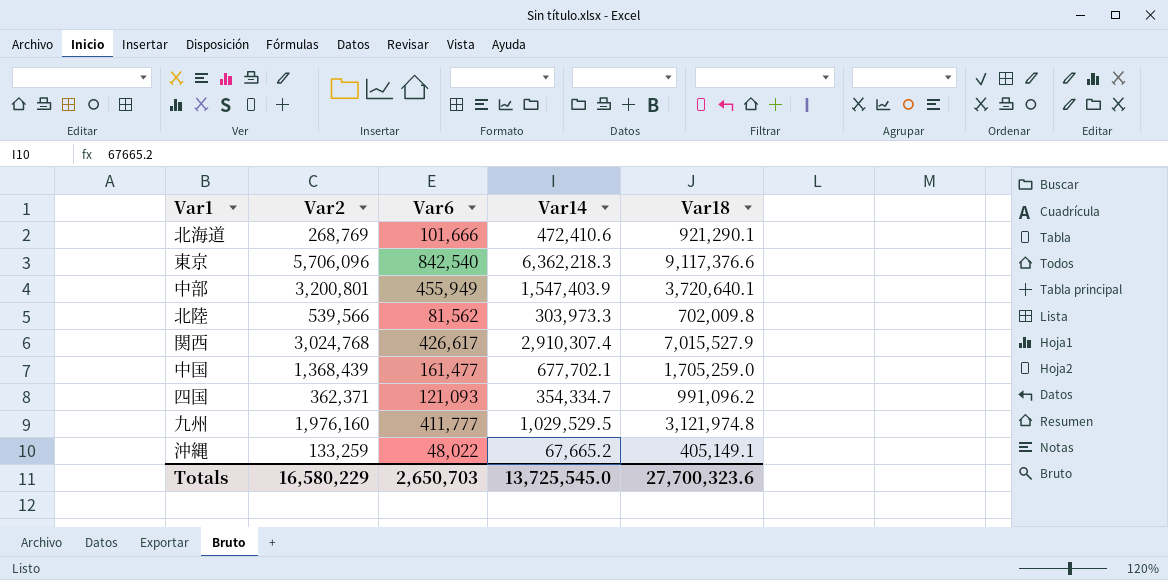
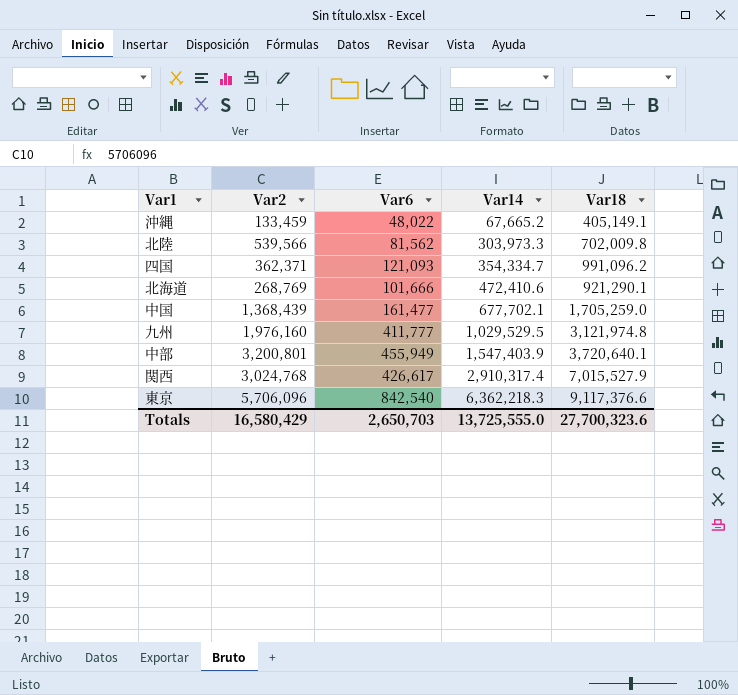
row order: none -> Var14 ascending
沖縄 | Var2: 133,259 -> 133,459
関西 | Var14: 2,910,307.4 -> 2,910,317.4
Totals | Var2: 16,580,229 -> 16,580,429
Totals | Var14: 13,725,545.0 -> 13,725,555.0

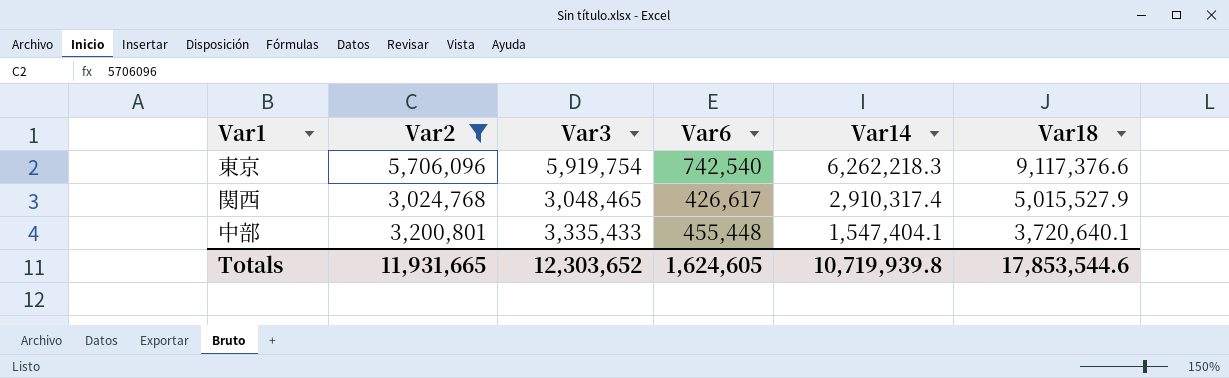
filter: none -> Var2 >= 3,024,768
row order: Var14 ascending -> Var14 descending
column Var3 | position: none -> 3
東京 | Var6: 842,540 -> 742,540
東京 | Var14: 6,362,218.3 -> 6,262,218.3
関西 | Var18: 7,015,527.9 -> 5,015,527.9
中部 | Var6: 455,949 -> 455,448
中部 | Var14: 1,547,403.9 -> 1,547,404.1
Totals | Var2: 16,580,429 -> 11,931,665
Totals | Var6: 2,650,703 -> 1,624,605
Totals | Var14: 13,725,555.0 -> 10,719,939.8
Totals | Var18: 27,700,323.6 -> 17,853,544.6

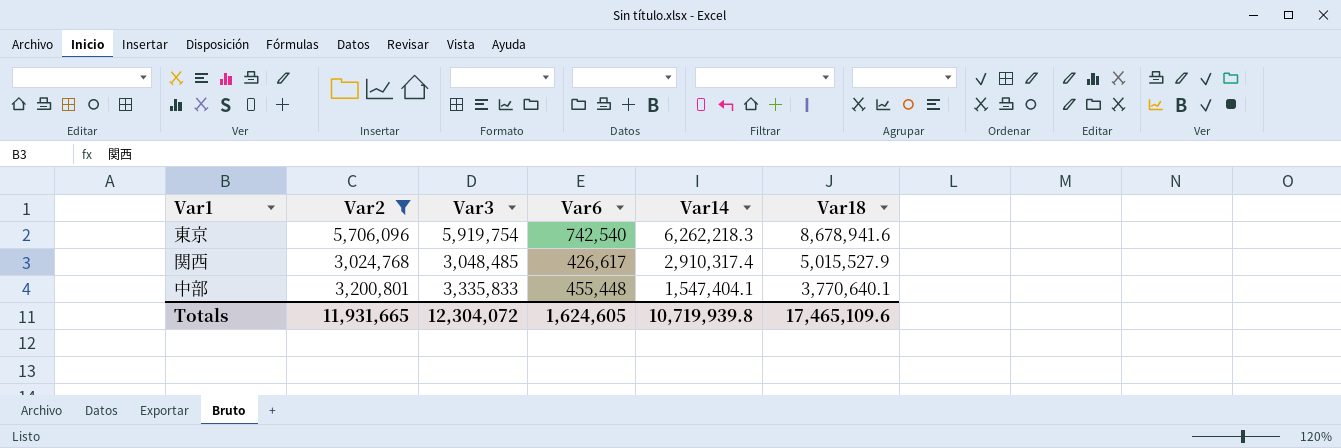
東京 | Var18: 9,117,376.6 -> 8,678,941.6
関西 | Var3: 3,048,465 -> 3,048,485
中部 | Var3: 3,335,433 -> 3,335,833
中部 | Var18: 3,720,640.1 -> 3,770,640.1
Totals | Var3: 12,303,652 -> 12,304,072
Totals | Var18: 17,853,544.6 -> 17,465,109.6

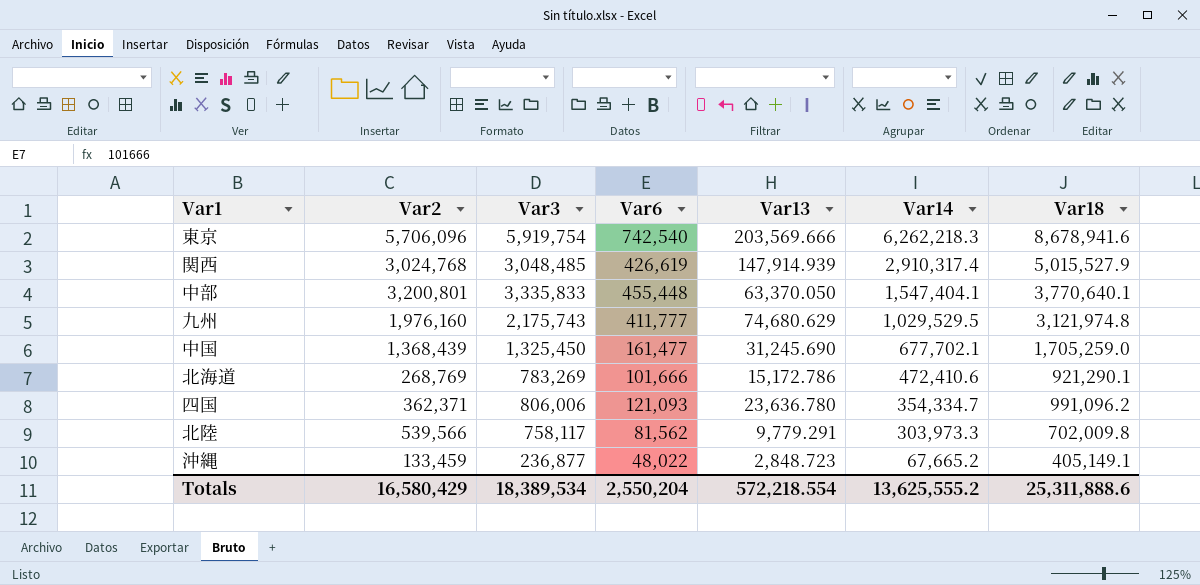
filter: Var2 >= 3,024,768 -> none
column Var13 | position: none -> 5
関西 | Var6: 426,617 -> 426,619
Totals | Var2: 11,931,665 -> 16,580,429
Totals | Var3: 12,304,072 -> 18,389,534
Totals | Var6: 1,624,605 -> 2,550,204
Totals | Var14: 10,719,939.8 -> 13,625,555.2
Totals | Var18: 17,465,109.6 -> 25,311,888.6

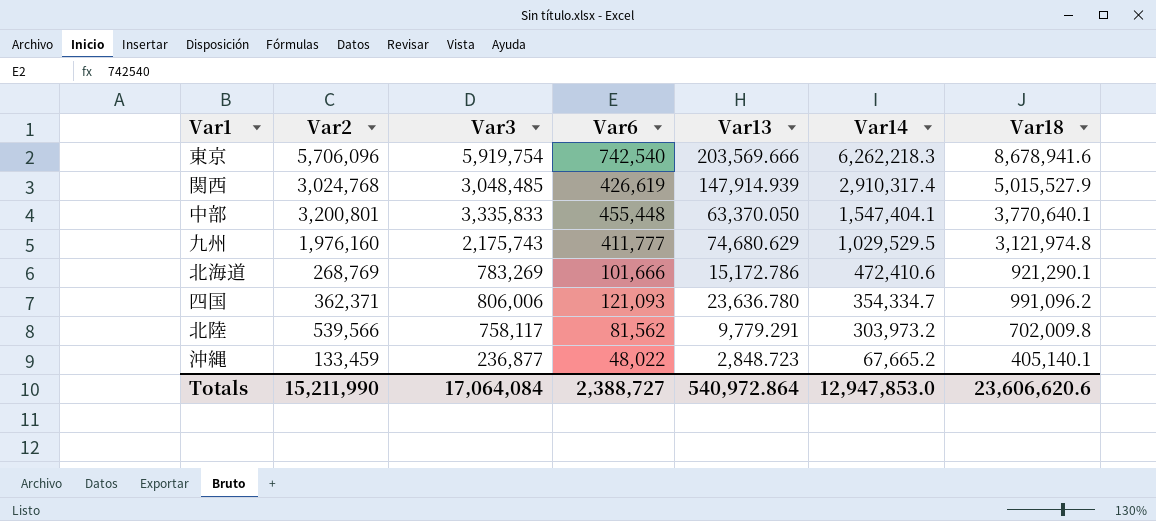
row 中国: 1,368,439 | 1,325,450 | 161,477 | 31,245.690 | 677,702.1 | 1,705,259.0 -> none
北陸 | Var14: 303,973.3 -> 303,973.2
沖縄 | Var18: 405,149.1 -> 405,140.1
Totals | Var2: 16,580,429 -> 15,211,990
Totals | Var3: 18,389,534 -> 17,064,084
Totals | Var6: 2,550,204 -> 2,388,727
Totals | Var13: 572,218.554 -> 540,972.864
Totals | Var14: 13,625,555.2 -> 12,947,853.0
Totals | Var18: 25,311,888.6 -> 23,606,620.6

